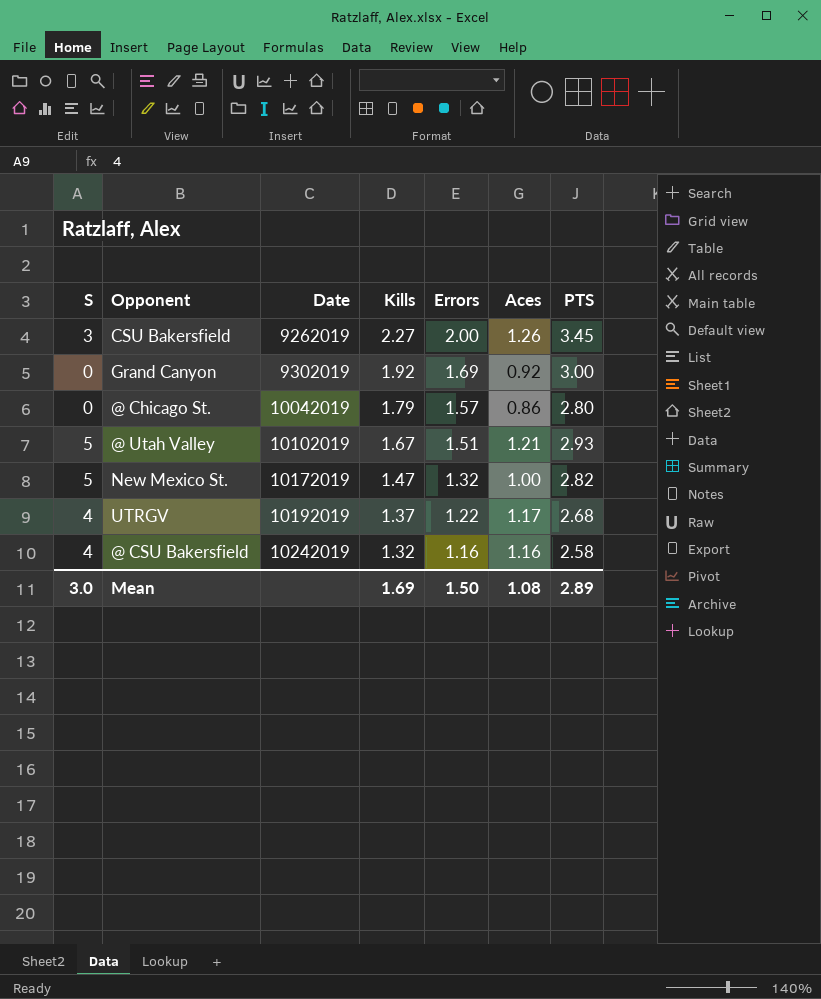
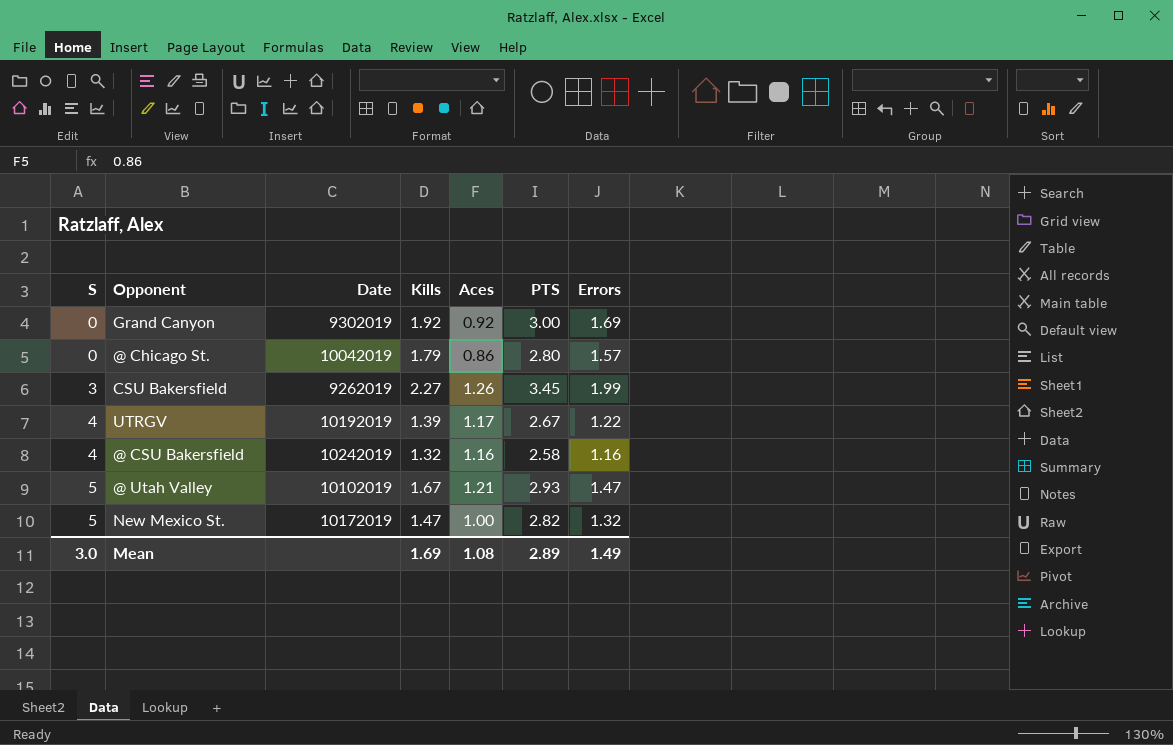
row order: Date ascending -> S ascending
column Errors | position: 5 -> 7
CSU Bakersfield | Errors: 2.00 -> 1.99
UTRGV | Kills: 1.37 -> 1.39
UTRGV | PTS: 2.68 -> 2.67
@ Utah Valley | Errors: 1.51 -> 1.47
Mean | Errors: 1.50 -> 1.49

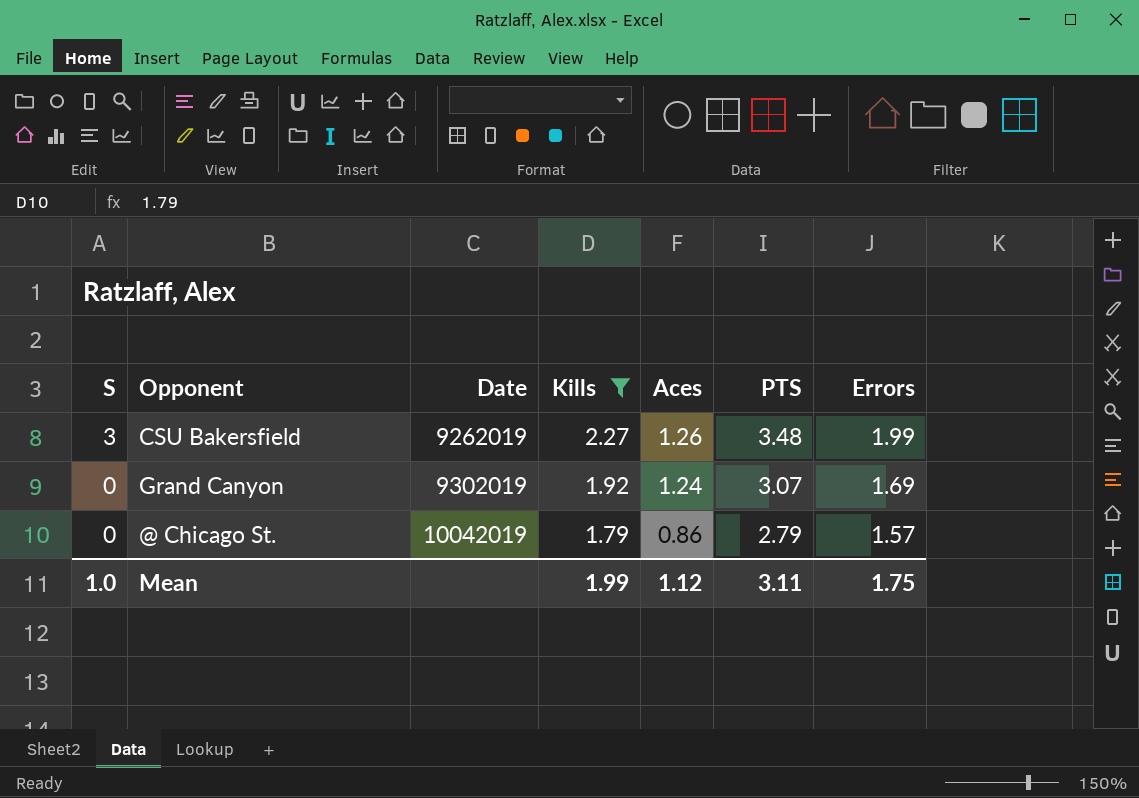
filter: none -> Kills >= 1.79
row order: S ascending -> S descending
CSU Bakersfield | PTS: 3.45 -> 3.48
Grand Canyon | Aces: 0.92 -> 1.24
Grand Canyon | PTS: 3.00 -> 3.07
@ Chicago St. | PTS: 2.80 -> 2.79
Mean | S: 3.0 -> 1.0
Mean | Kills: 1.69 -> 1.99
Mean | Aces: 1.08 -> 1.12
Mean | PTS: 2.89 -> 3.11
Mean | Errors: 1.49 -> 1.75

